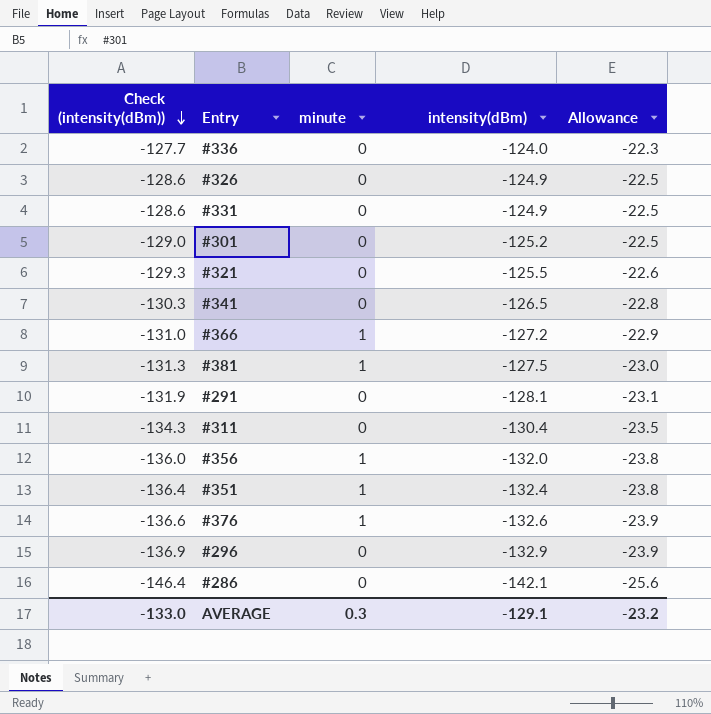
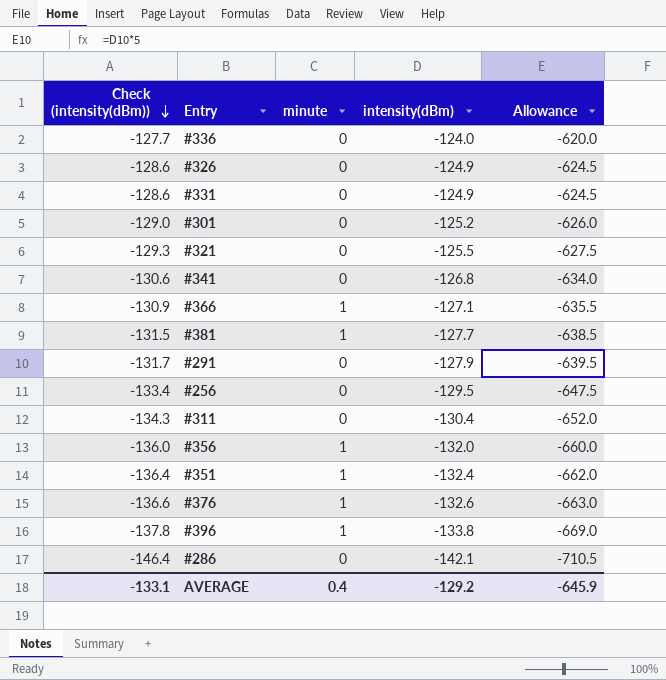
column Allowance | formula: [intensity(dBm)] * 0.18 -> [intensity(dBm)] * 5
row #296: -136.9 | 0 | -132.9 | -23.9 -> none
#341 | Check (intensity(dBm)): -130.3 -> -130.6
#341 | intensity(dBm): -126.5 -> -126.8
#366 | Check (intensity(dBm)): -131.0 -> -130.9
#366 | intensity(dBm): -127.2 -> -127.1
#381 | Check (intensity(dBm)): -131.3 -> -131.5
#381 | intensity(dBm): -127.5 -> -127.7
#291 | Check (intensity(dBm)): -131.9 -> -131.7
#291 | intensity(dBm): -128.1 -> -127.9
row #256: none -> -133.4 | 0 | -129.5 | -647.5
row #396: none -> -137.8 | 1 | -133.8 | -669.0
AVERAGE | Check (intensity(dBm)): -133.0 -> -133.1
AVERAGE | minute: 0.3 -> 0.4
AVERAGE | intensity(dBm): -129.1 -> -129.2
AVERAGE | Allowance: -23.2 -> -645.9

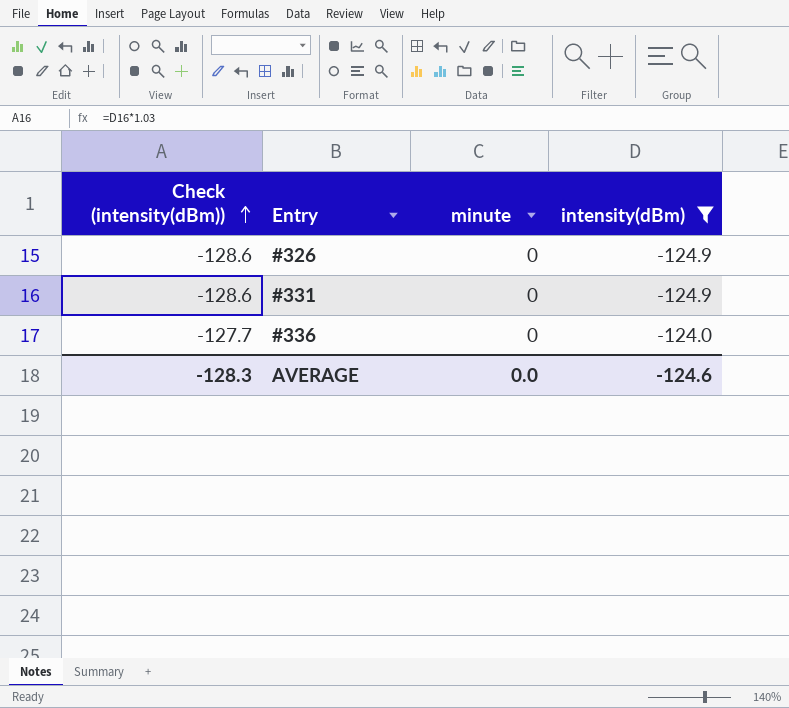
filter: none -> intensity(dBm) >= -124.9
row order: Check (intensity(dBm)) descending -> Check (intensity(dBm)) ascending
column Allowance | formula: [intensity(dBm)] * 5 -> none
AVERAGE | Check (intensity(dBm)): -133.1 -> -128.3
AVERAGE | minute: 0.4 -> 0.0
AVERAGE | intensity(dBm): -129.2 -> -124.6

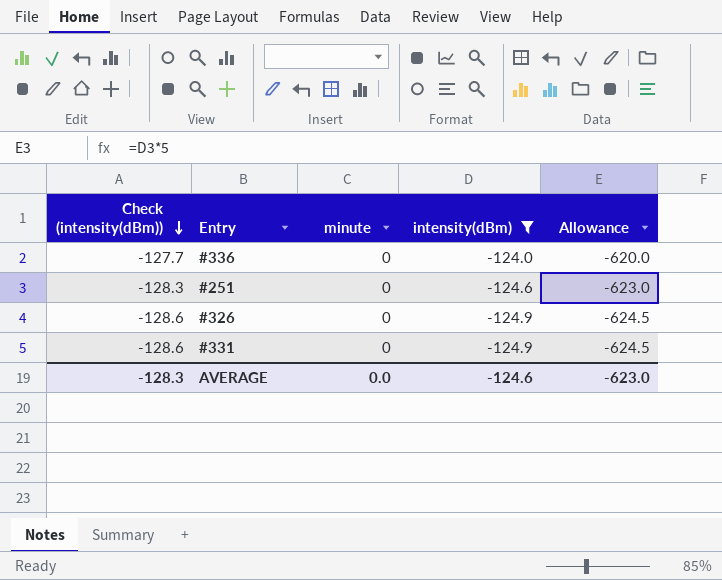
row order: Check (intensity(dBm)) ascending -> Check (intensity(dBm)) descending
column Allowance | formula: none -> [intensity(dBm)] * 5
row #251: none -> -128.3 | 0 | -124.6 | -623.0

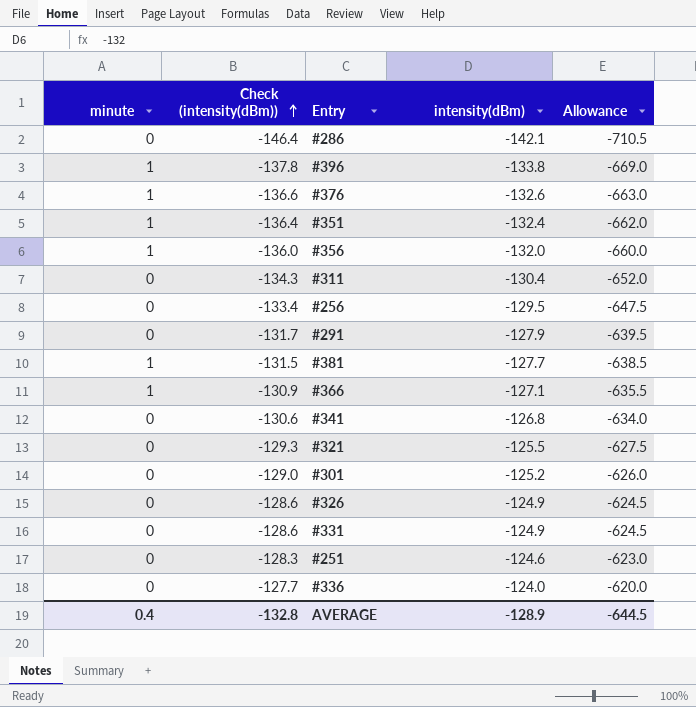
filter: intensity(dBm) >= -124.9 -> none
row order: Check (intensity(dBm)) descending -> Check (intensity(dBm)) ascending
column minute | position: 3 -> 1
AVERAGE | minute: 0.0 -> 0.4
AVERAGE | Check (intensity(dBm)): -128.3 -> -132.8
AVERAGE | intensity(dBm): -124.6 -> -128.9
AVERAGE | Allowance: -623.0 -> -644.5

